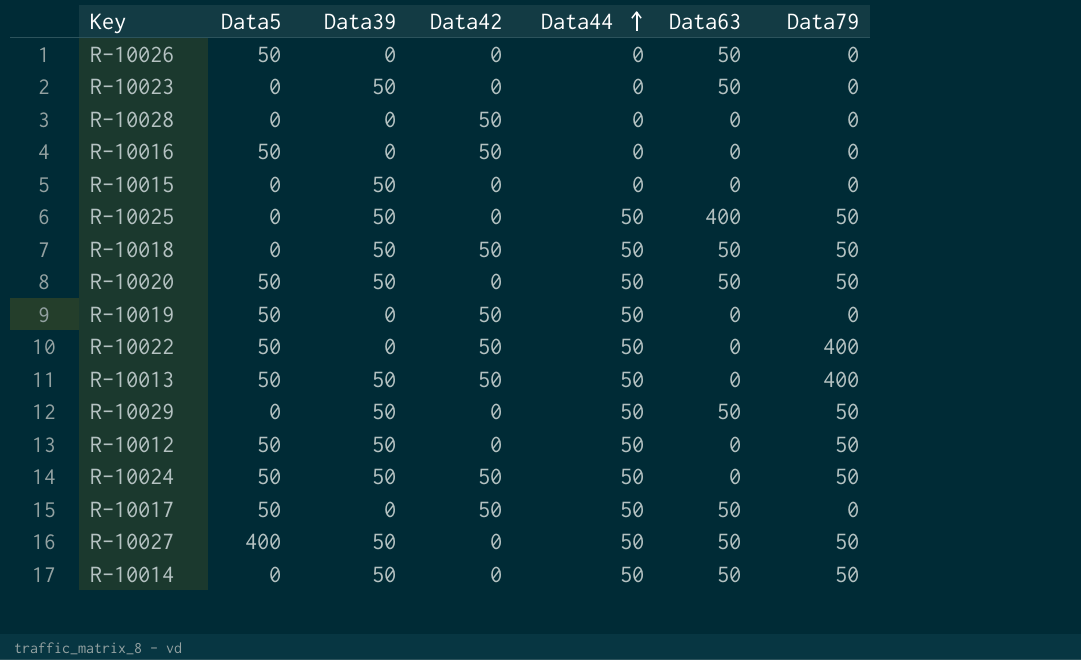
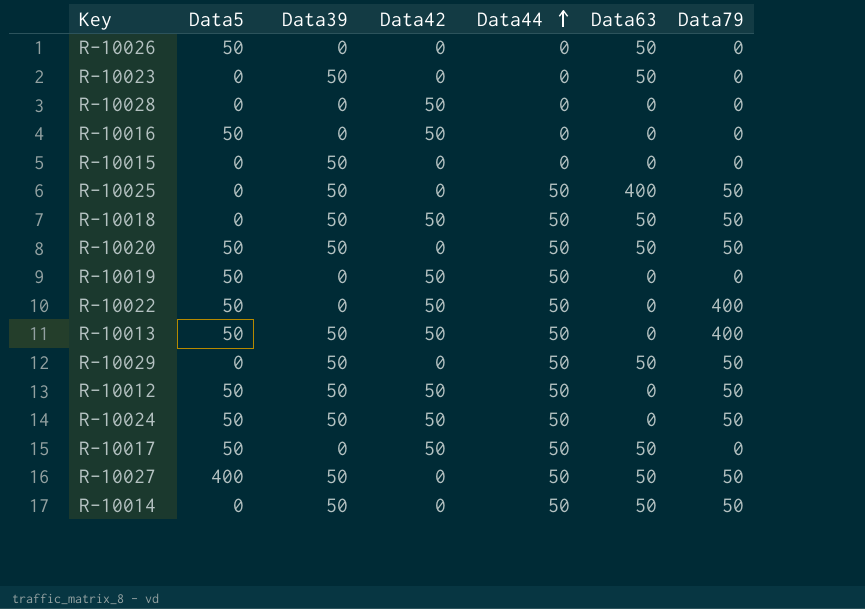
R-10012 | Data42: 0 -> 50

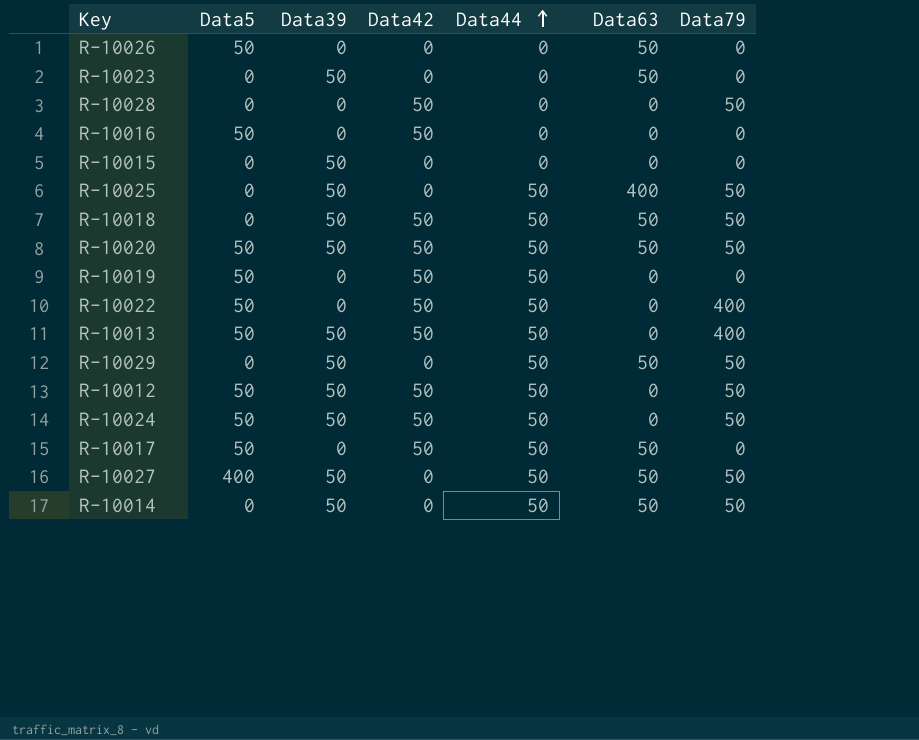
R-10028 | Data79: 0 -> 50
R-10020 | Data42: 0 -> 50

